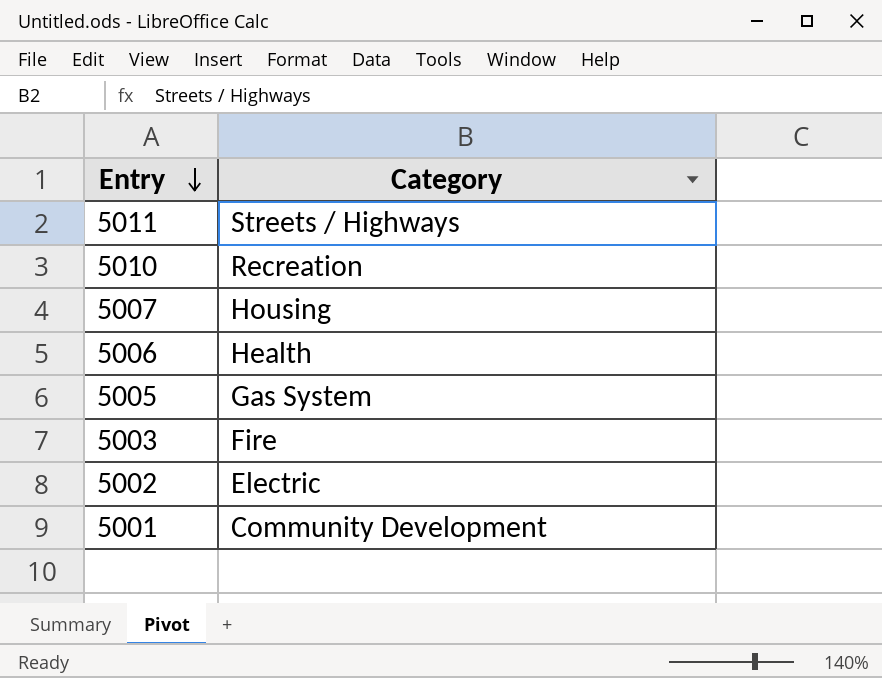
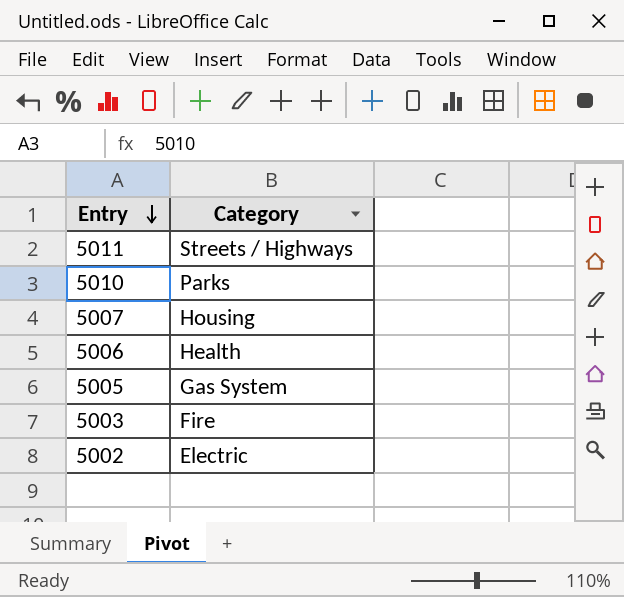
row 5001: Community Development -> none
5010 | Category: Recreation -> Parks

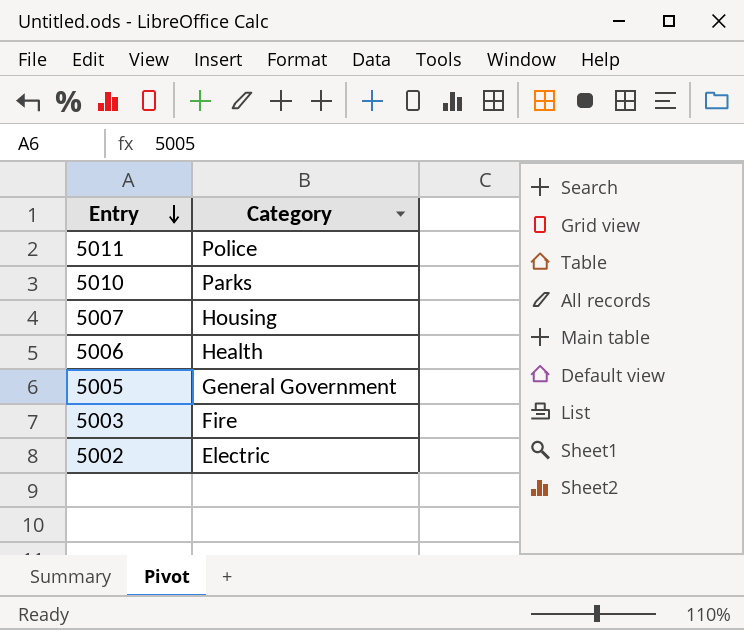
5011 | Category: Streets / Highways -> Police
5005 | Category: Gas System -> General Government

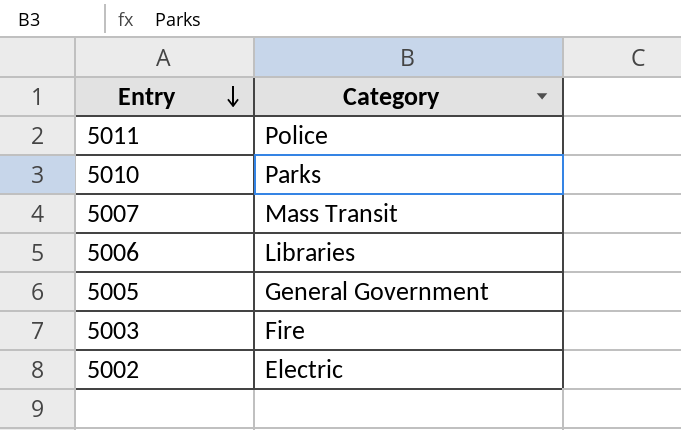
5007 | Category: Housing -> Mass Transit
5006 | Category: Health -> Libraries

